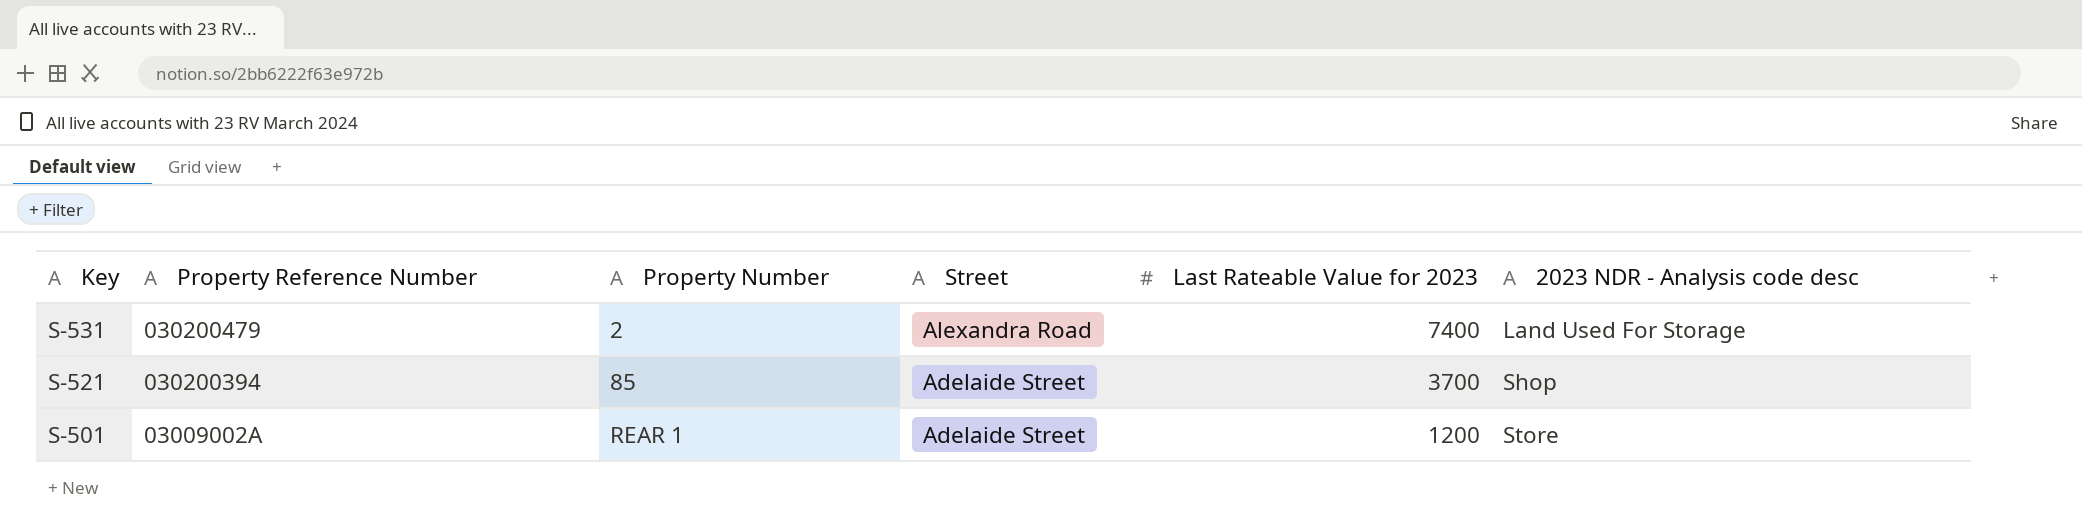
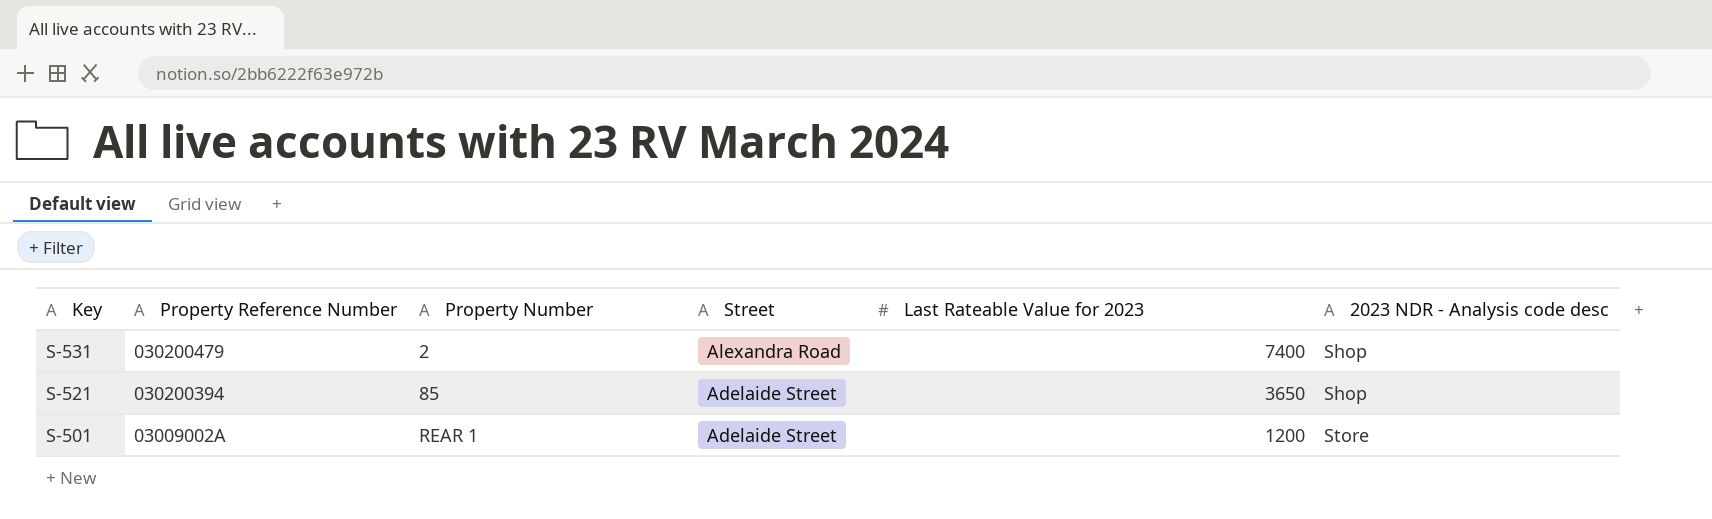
S-531 | 2023 NDR - Analysis code desc: Land Used For Storage -> Shop
S-521 | Last Rateable Value for 2023: 3700 -> 3650

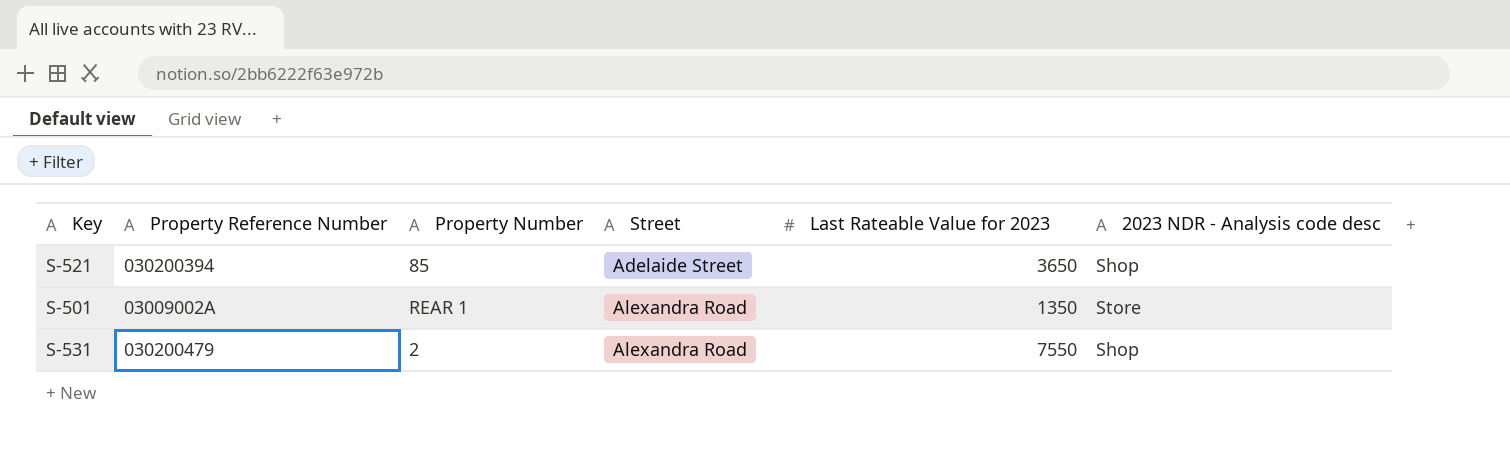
row order: Key descending -> Street ascending
S-501 | Street: Adelaide Street -> Alexandra Road
S-501 | Last Rateable Value for 2023: 1200 -> 1350
S-531 | Last Rateable Value for 2023: 7400 -> 7550

